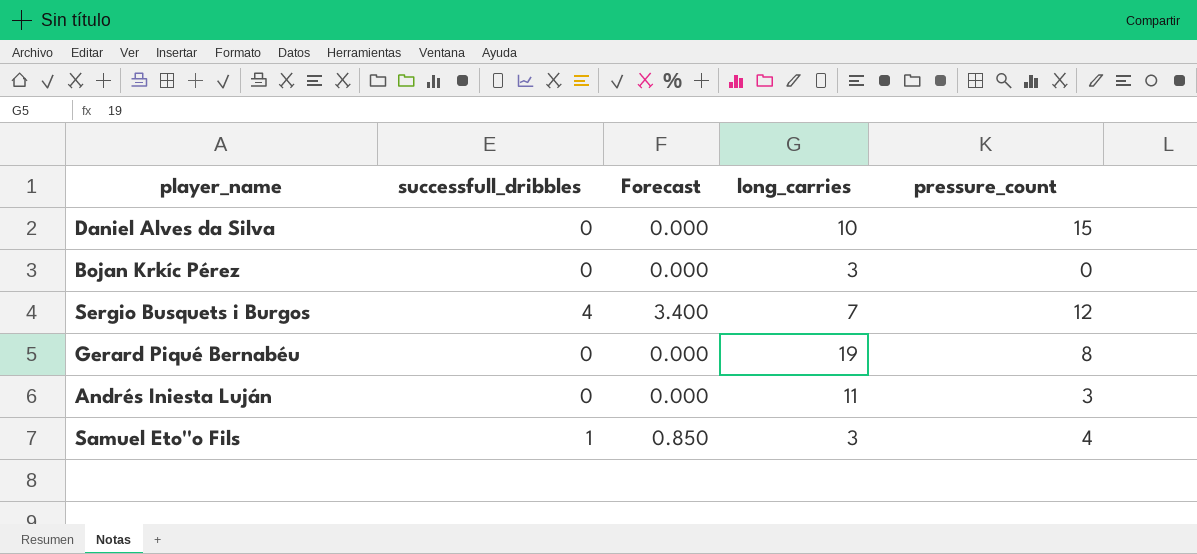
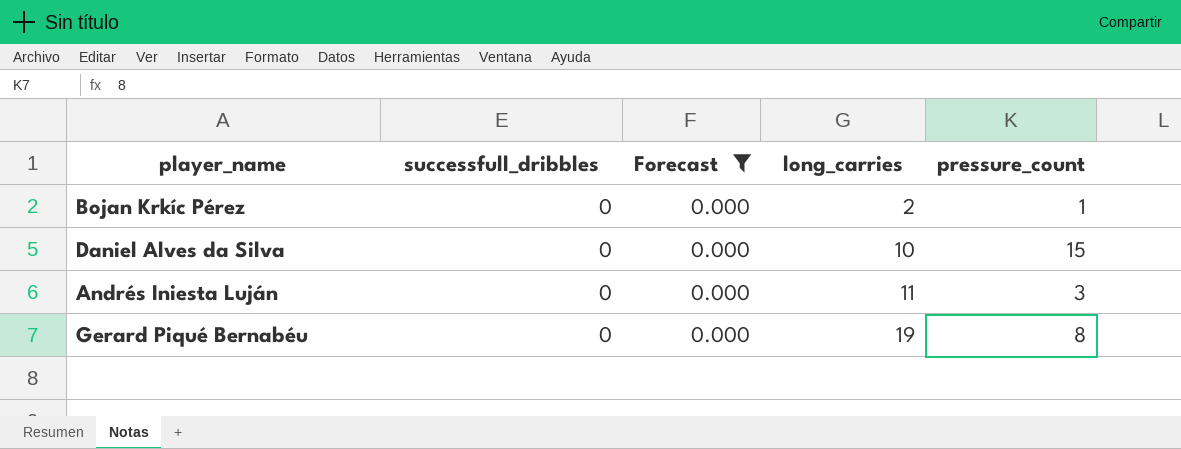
filter: none -> Forecast = 0.000
row order: none -> long_carries ascending
Bojan Krkíc Pérez | long_carries: 3 -> 2
Bojan Krkíc Pérez | pressure_count: 0 -> 1

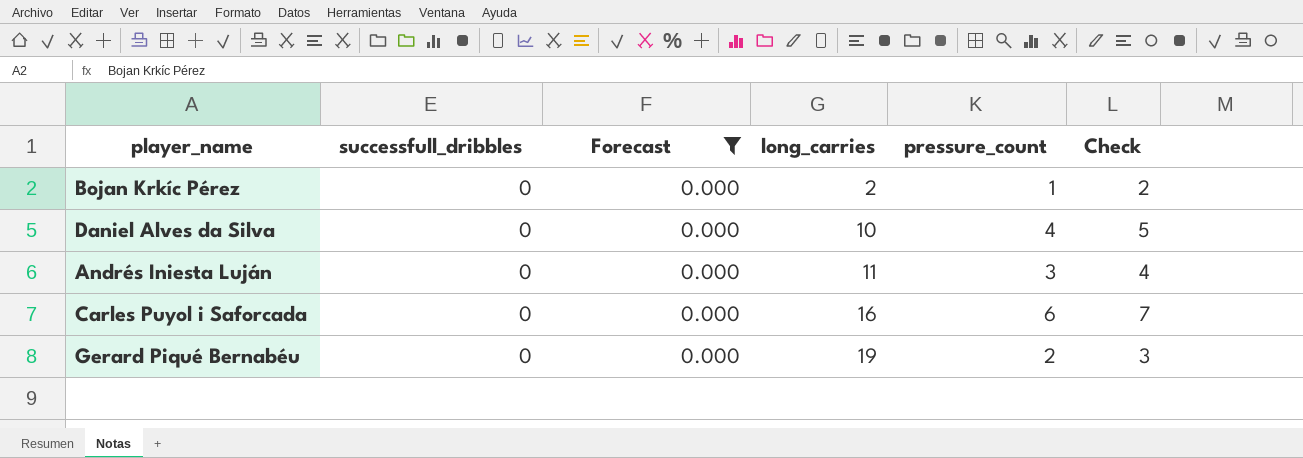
column Check | formula: none -> [pressure_count] + 1
Daniel Alves da Silva | pressure_count: 15 -> 4
row Carles Puyol i Saforcada: none -> 0 | 0.000 | 16 | 6 | 7
Gerard Piqué Bernabéu | pressure_count: 8 -> 2

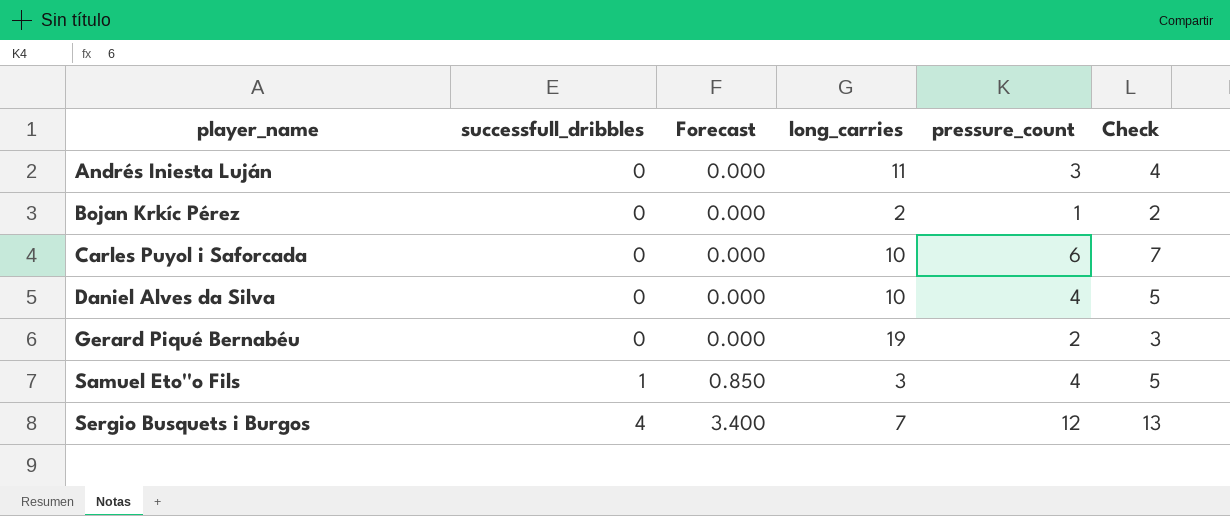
filter: Forecast = 0.000 -> none
row order: long_carries ascending -> player_name ascending
Carles Puyol i Saforcada | long_carries: 16 -> 10

